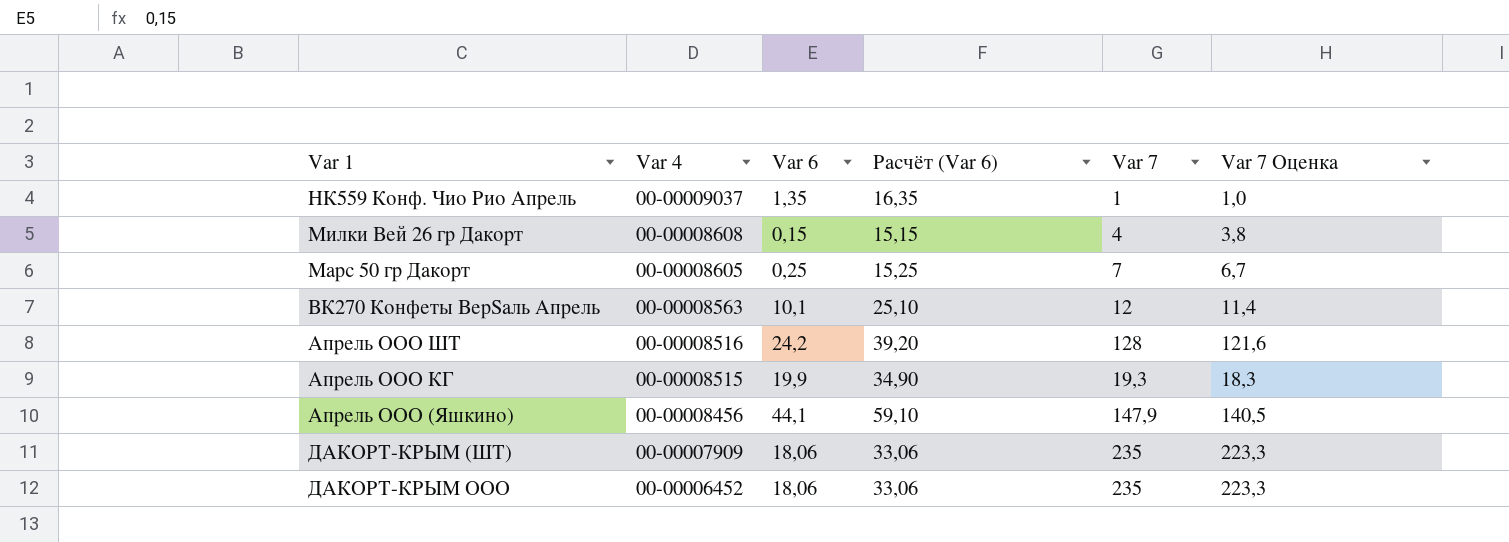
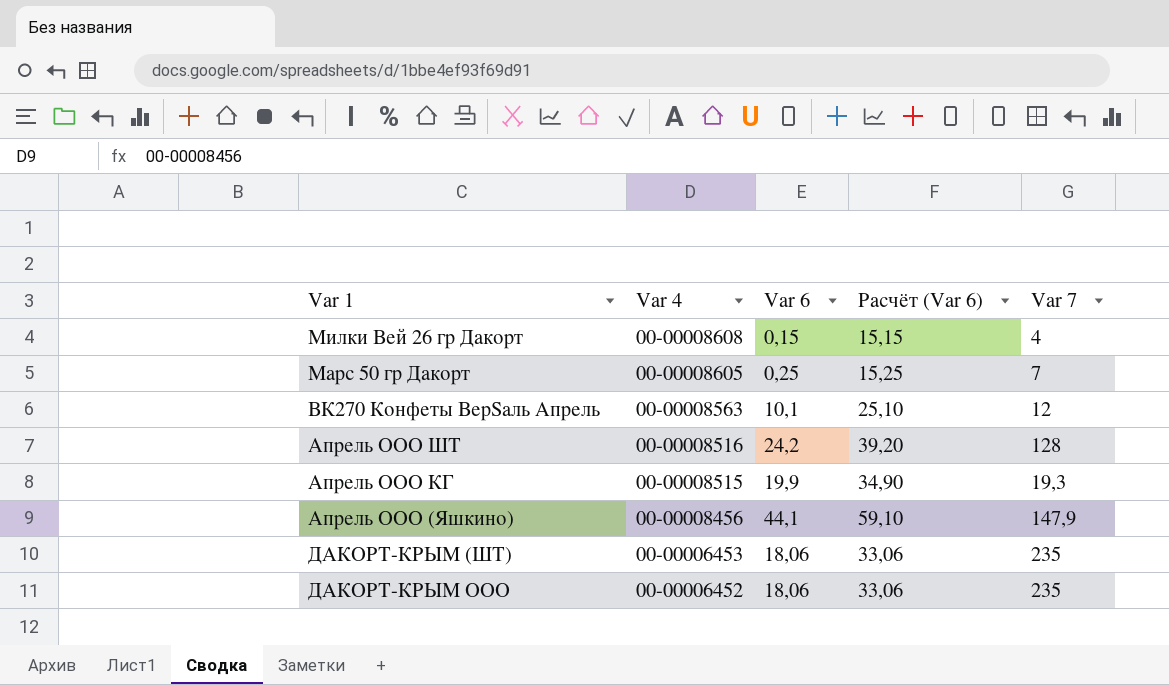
column Var 7 Оценка | formula: [Var 7] * 0,95 -> none
row НК559 Конф. Чио Рио Апрель: 00-00009037 | 1,35 | 16,35 | 1 | 1,0 -> none
ДАКОРТ-КРЫМ (ШТ) | Var 4: 00-00007909 -> 00-00006453

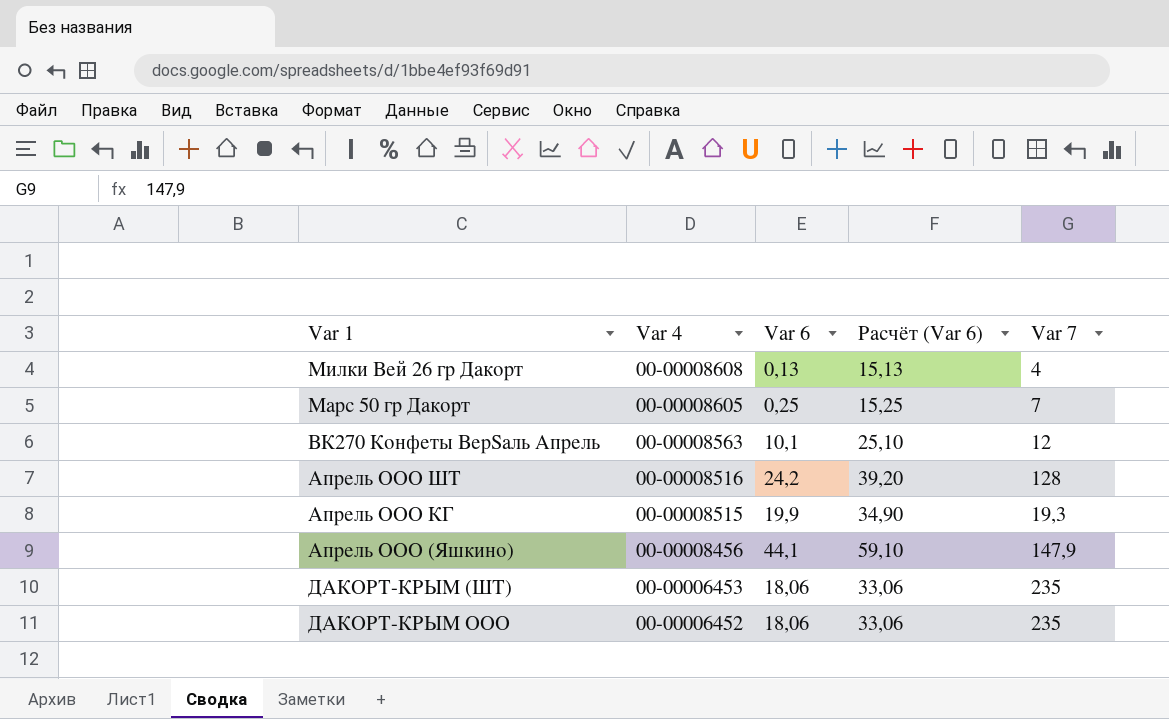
Милки Вей 26 гр Дакорт | Var 6: 0,15 -> 0,13
Милки Вей 26 гр Дакорт | Расчёт (Var 6): 15,15 -> 15,13

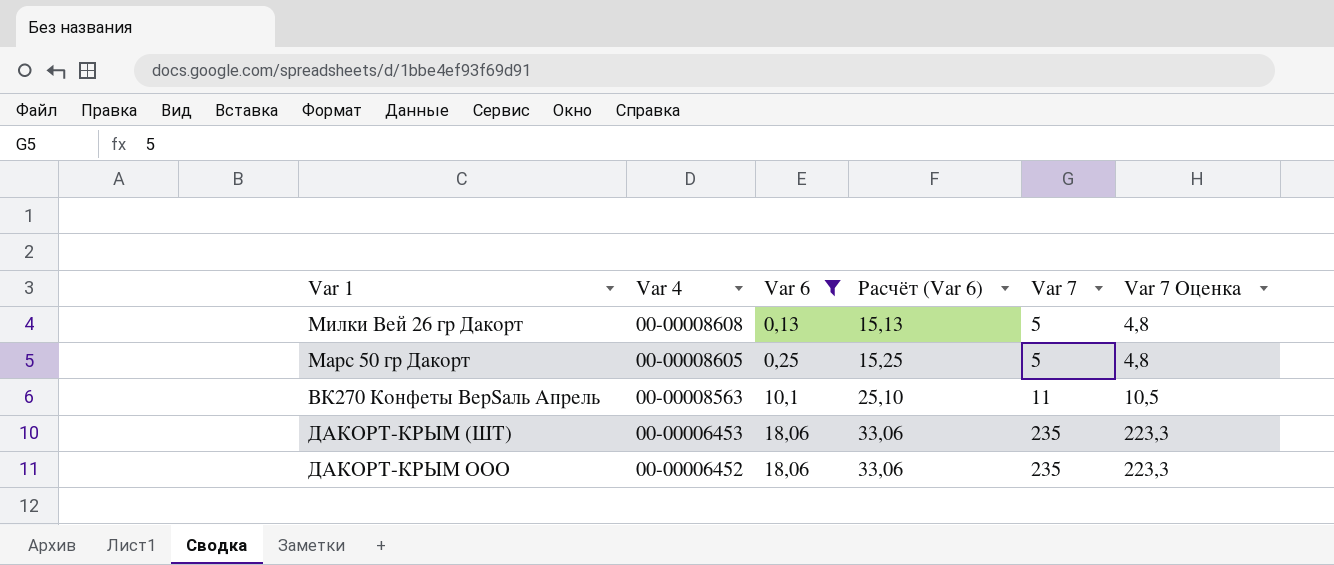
filter: none -> Var 6 <= 18,06
column Var 7 Оценка | formula: none -> [Var 7] * 0,95
Милки Вей 26 гр Дакорт | Var 7: 4 -> 5
Марс 50 гр Дакорт | Var 7: 7 -> 5
ВК270 Конфеты ВерSаль Апрель | Var 7: 12 -> 11

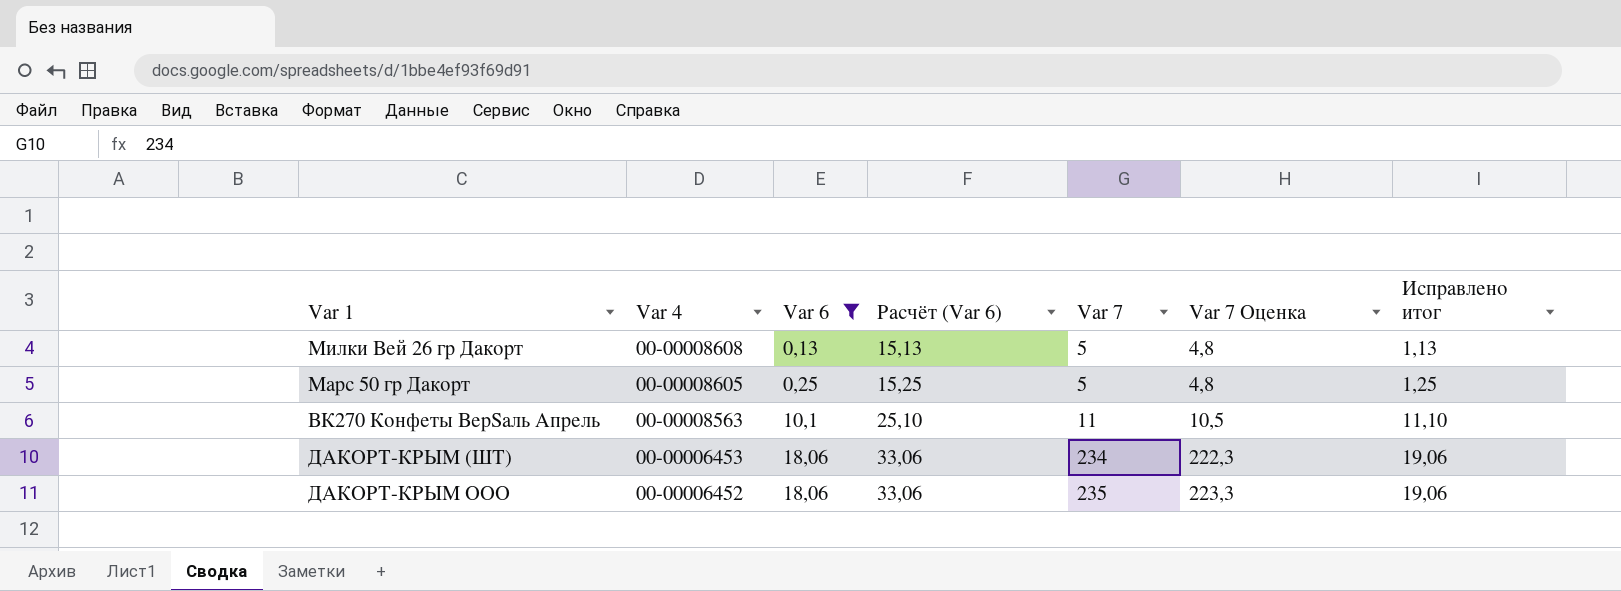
column Исправлено итог | formula: none -> [Var 6] + 1
ДАКОРТ-КРЫМ (ШТ) | Var 7: 235 -> 234
ДАКОРТ-КРЫМ (ШТ) | Var 7 Оценка: 223,3 -> 222,3

